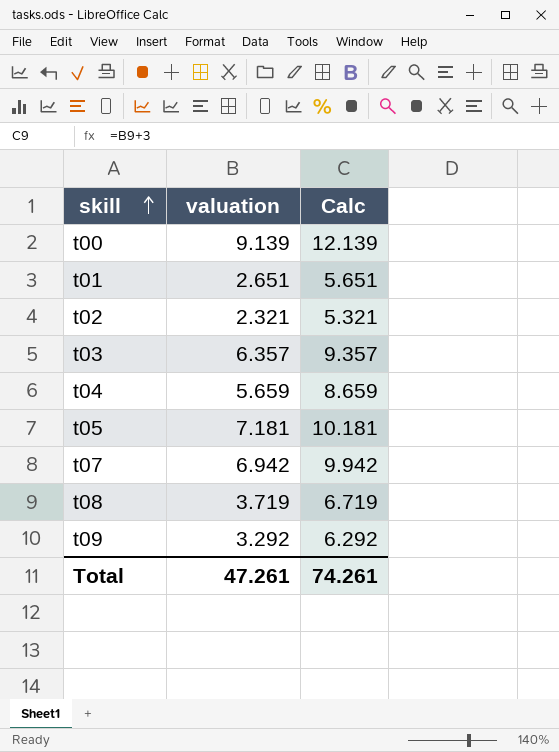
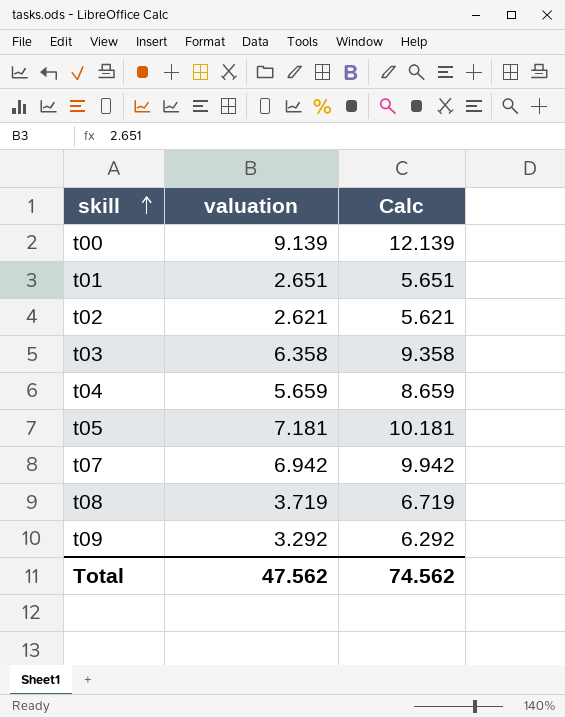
t02 | valuation: 2.321 -> 2.621
t02 | Calc: 5.321 -> 5.621
t03 | valuation: 6.357 -> 6.358
t03 | Calc: 9.357 -> 9.358
Total | valuation: 47.261 -> 47.562
Total | Calc: 74.261 -> 74.562

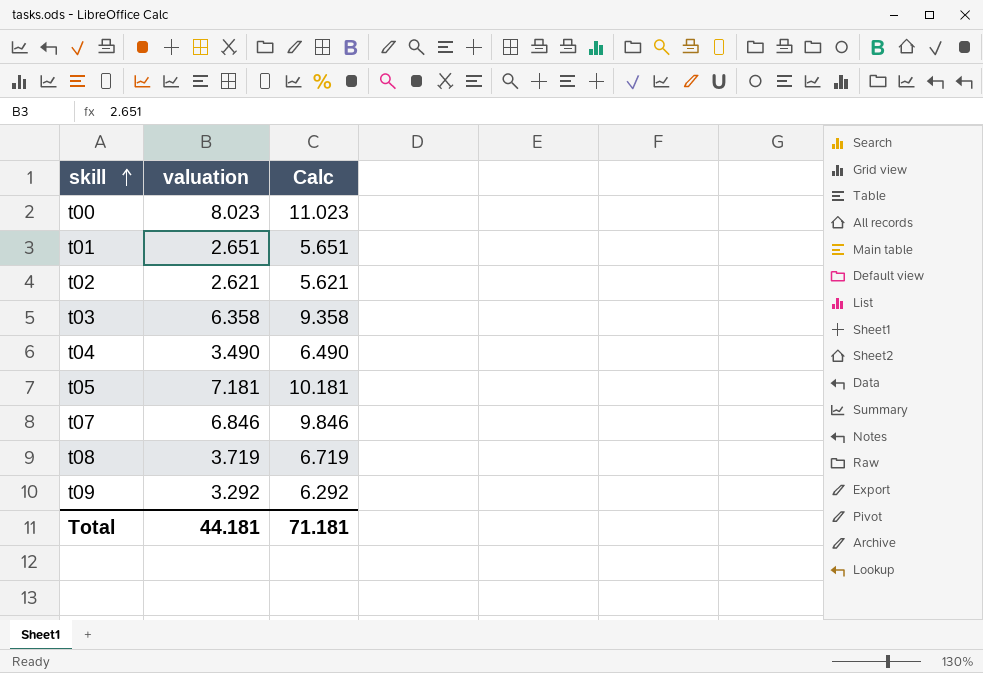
t00 | valuation: 9.139 -> 8.023
t00 | Calc: 12.139 -> 11.023
t04 | valuation: 5.659 -> 3.490
t04 | Calc: 8.659 -> 6.490
t07 | valuation: 6.942 -> 6.846
t07 | Calc: 9.942 -> 9.846
Total | valuation: 47.562 -> 44.181
Total | Calc: 74.562 -> 71.181

